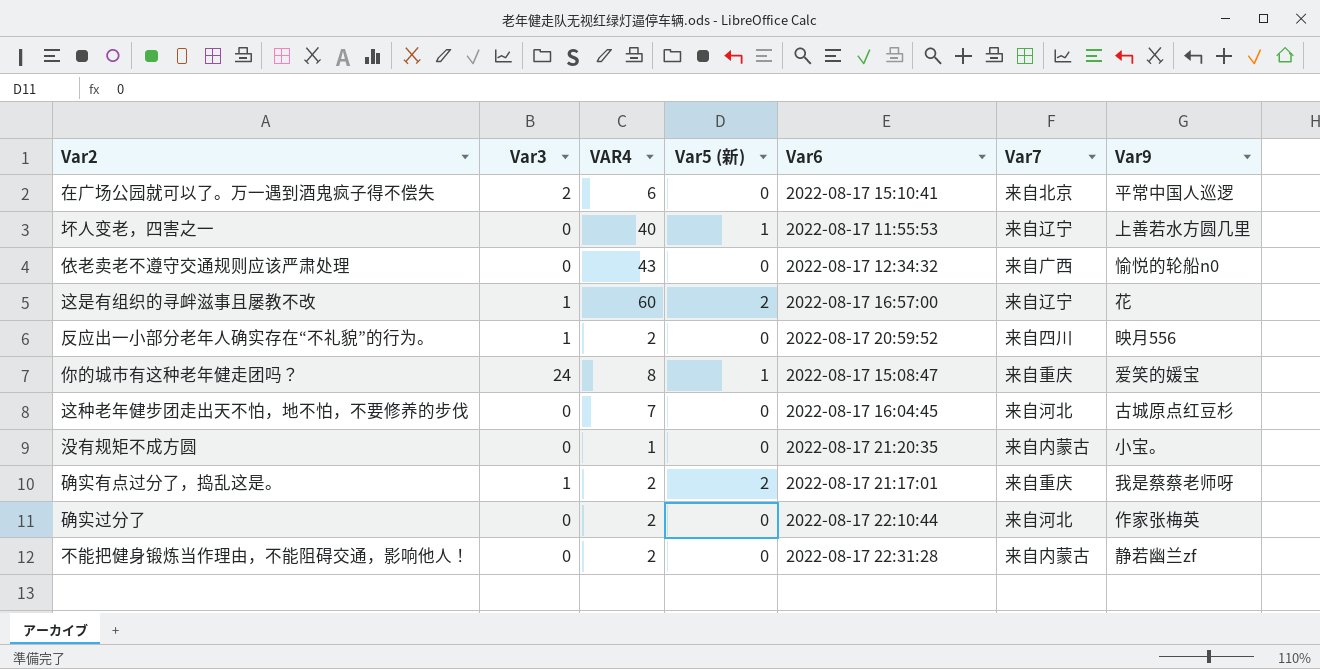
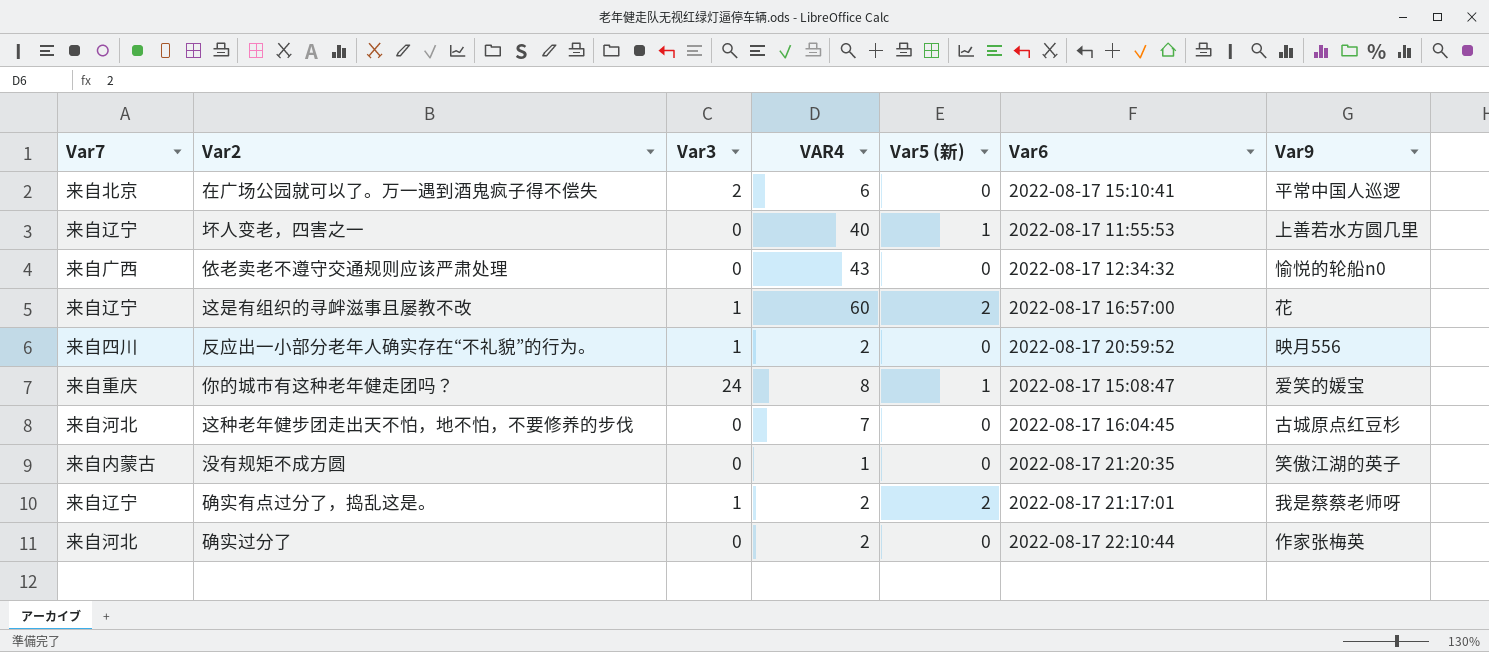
column Var7 | position: 6 -> 1
row 不能把健身锻炼当作理由，不能阻碍交通，影响他人！: 0 | 2 | 0 | 2022-08-17 22:31:28 | 来自内蒙古 | 静若幽兰zf -> none
没有规矩不成方圆 | Var9: 小宝。 -> 笑傲江湖的英子
确实有点过分了，捣乱这是。 | Var7: 来自重庆 -> 来自辽宁

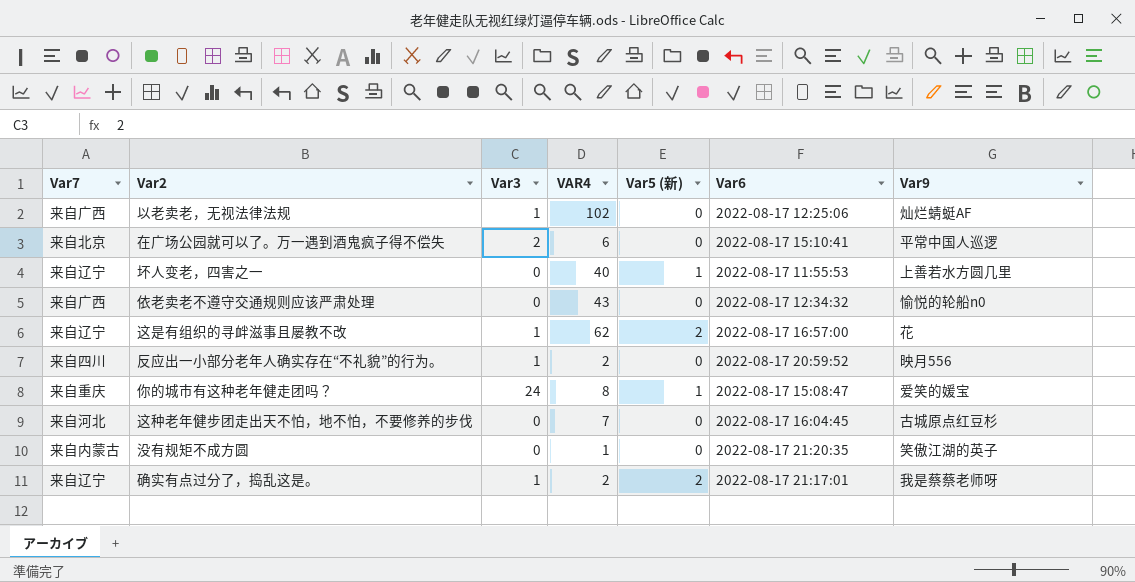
row 确实过分了: 来自河北 | 0 | 2 | 0 | 2022-08-17 22:10:44 | 作家张梅英 -> none
row 以老卖老，无视法律法规: none -> 来自广西 | 1 | 102 | 0 | 2022-08-17 12:25:06 | 灿烂蜻蜓AF
这是有组织的寻衅滋事且屡教不改 | VAR4: 60 -> 62

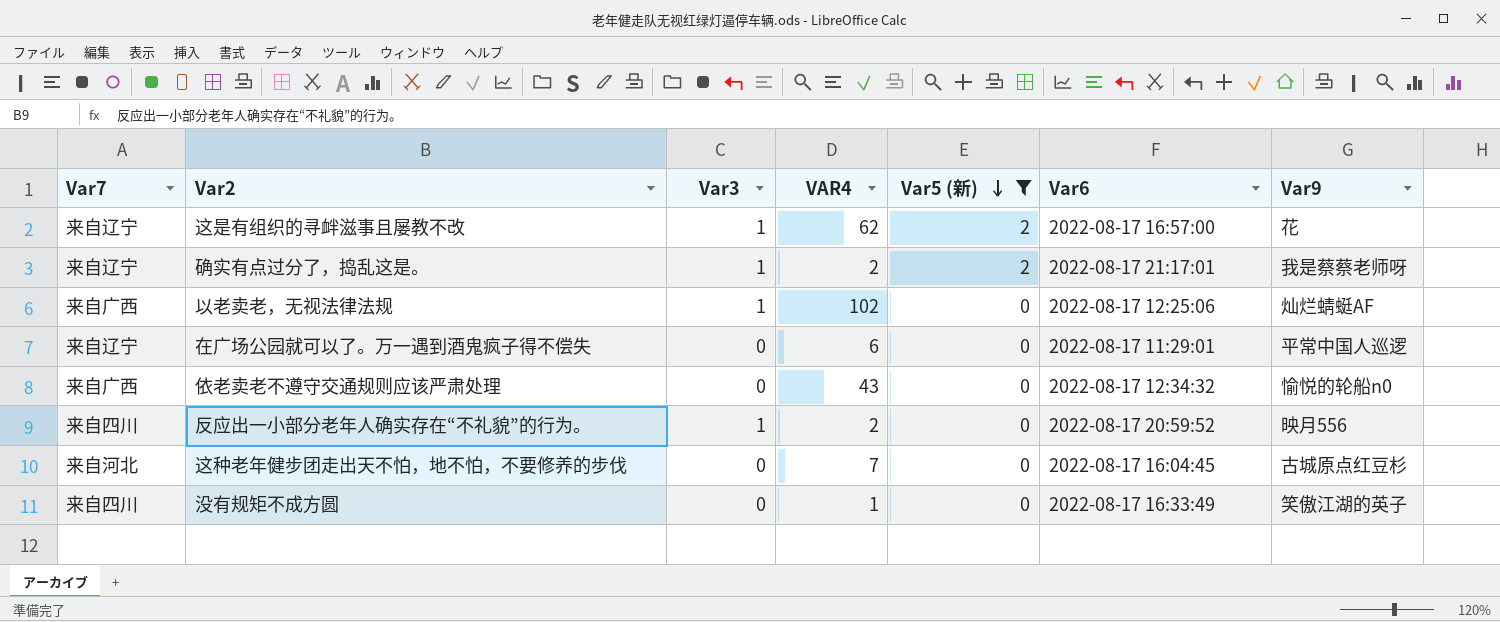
filter: none -> Var5 (新) != 1
row order: none -> Var5 (新) descending
在广场公园就可以了。万一遇到酒鬼疯子得不偿失 | Var7: 来自北京 -> 来自辽宁
在广场公园就可以了。万一遇到酒鬼疯子得不偿失 | Var3: 2 -> 0
在广场公园就可以了。万一遇到酒鬼疯子得不偿失 | Var6: 2022-08-17 15:10:41 -> 2022-08-17 11:29:01
没有规矩不成方圆 | Var7: 来自内蒙古 -> 来自四川
没有规矩不成方圆 | Var6: 2022-08-17 21:20:35 -> 2022-08-17 16:33:49

